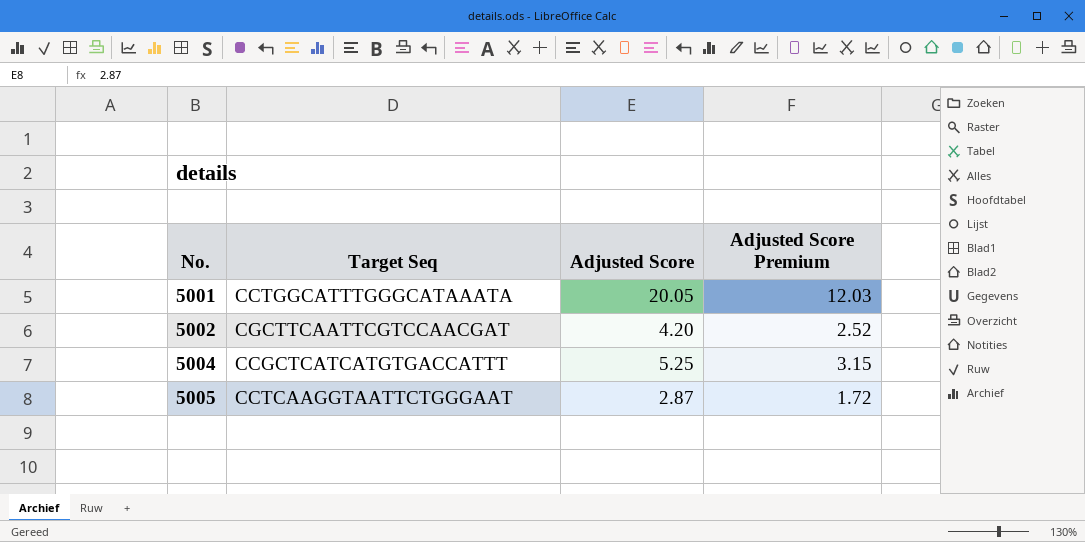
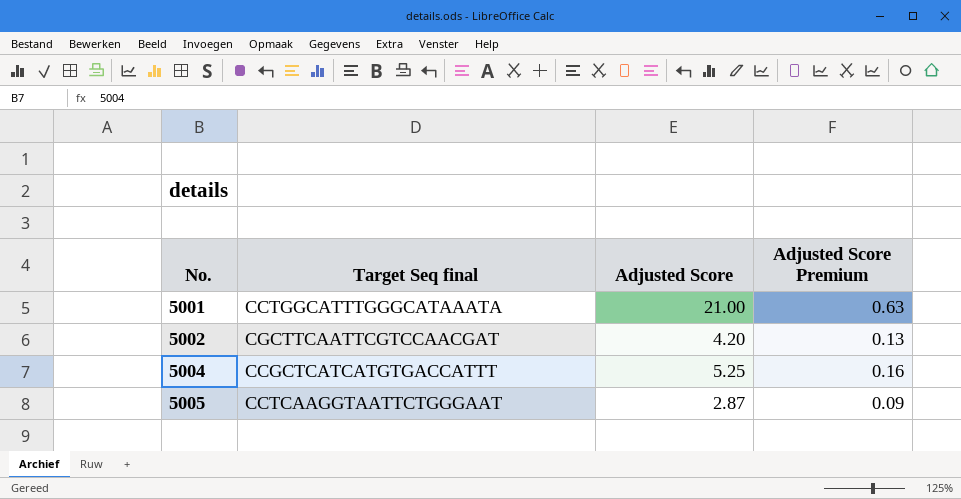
column name: Target Seq -> Target Seq final
column Adjusted Score Premium | formula: [Adjusted Score] * 0.6 -> [Adjusted Score] * 0.03
5001 | Adjusted Score: 20.05 -> 21.00

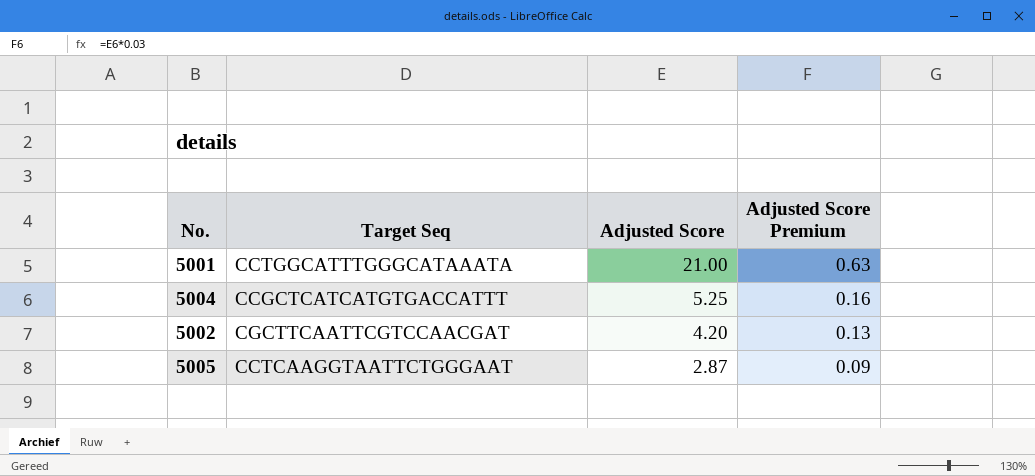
row order: No. ascending -> Adjusted Score descending
column name: Target Seq final -> Target Seq

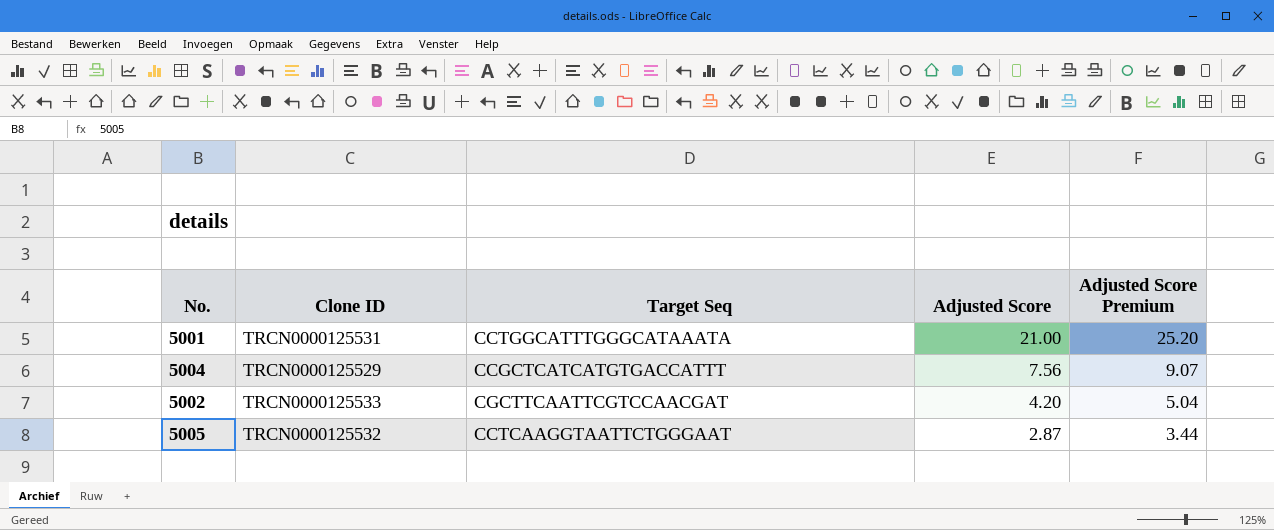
column Clone ID | position: none -> 2
column Adjusted Score Premium | formula: [Adjusted Score] * 0.03 -> [Adjusted Score] * 1.2
5004 | Adjusted Score: 5.25 -> 7.56

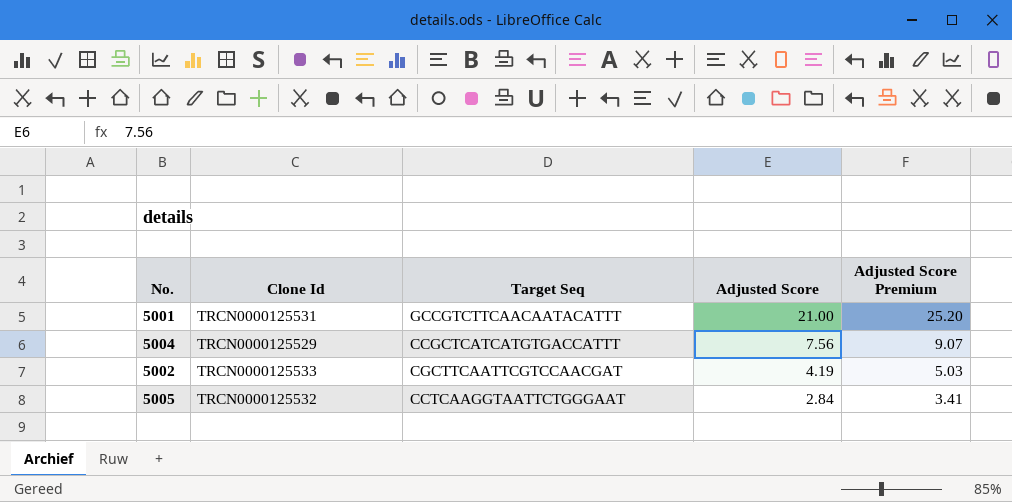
column name: Clone ID -> Clone Id
5001 | Target Seq: CCTGGCATTTGGGCATAAATA -> GCCGTCTTCAACAATACATTT
5002 | Adjusted Score: 4.20 -> 4.19
5002 | Adjusted Score Premium: 5.04 -> 5.03
5005 | Adjusted Score: 2.87 -> 2.84
5005 | Adjusted Score Premium: 3.44 -> 3.41

